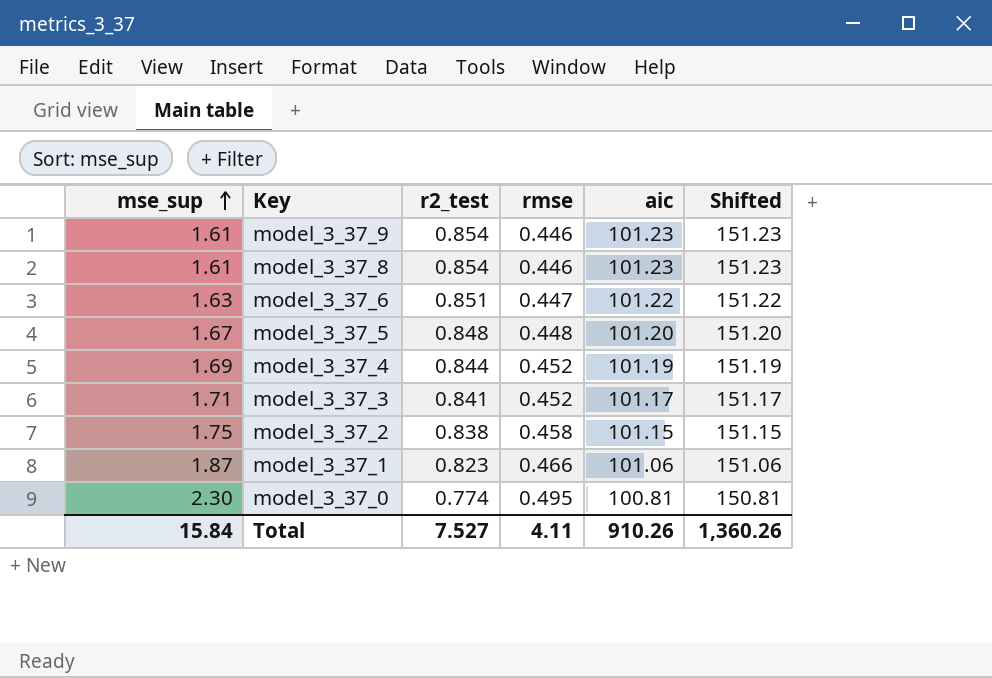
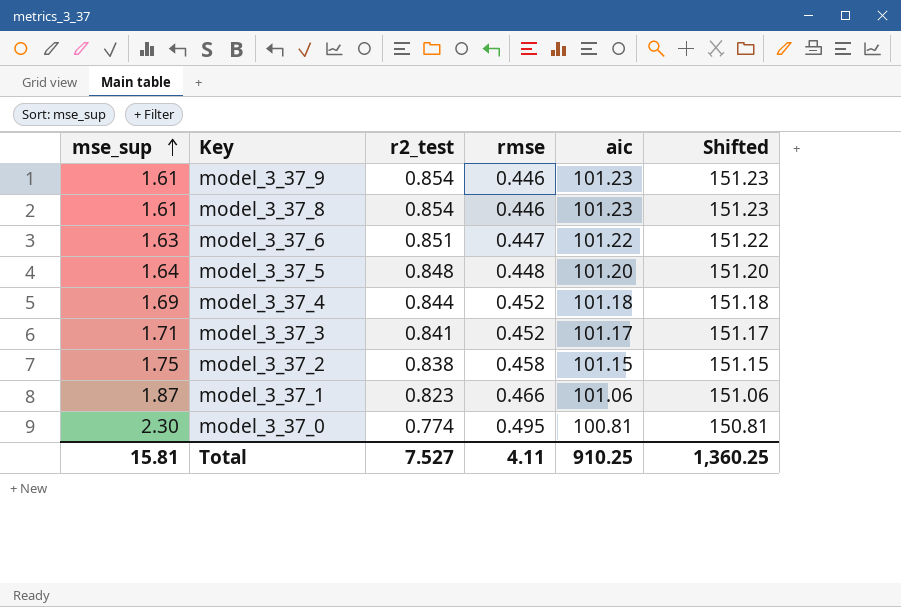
model_3_37_5 | mse_sup: 1.67 -> 1.64
model_3_37_4 | aic: 101.19 -> 101.18
model_3_37_4 | Shifted: 151.19 -> 151.18
Total | mse_sup: 15.84 -> 15.81
Total | aic: 910.26 -> 910.25
Total | Shifted: 1,360.26 -> 1,360.25

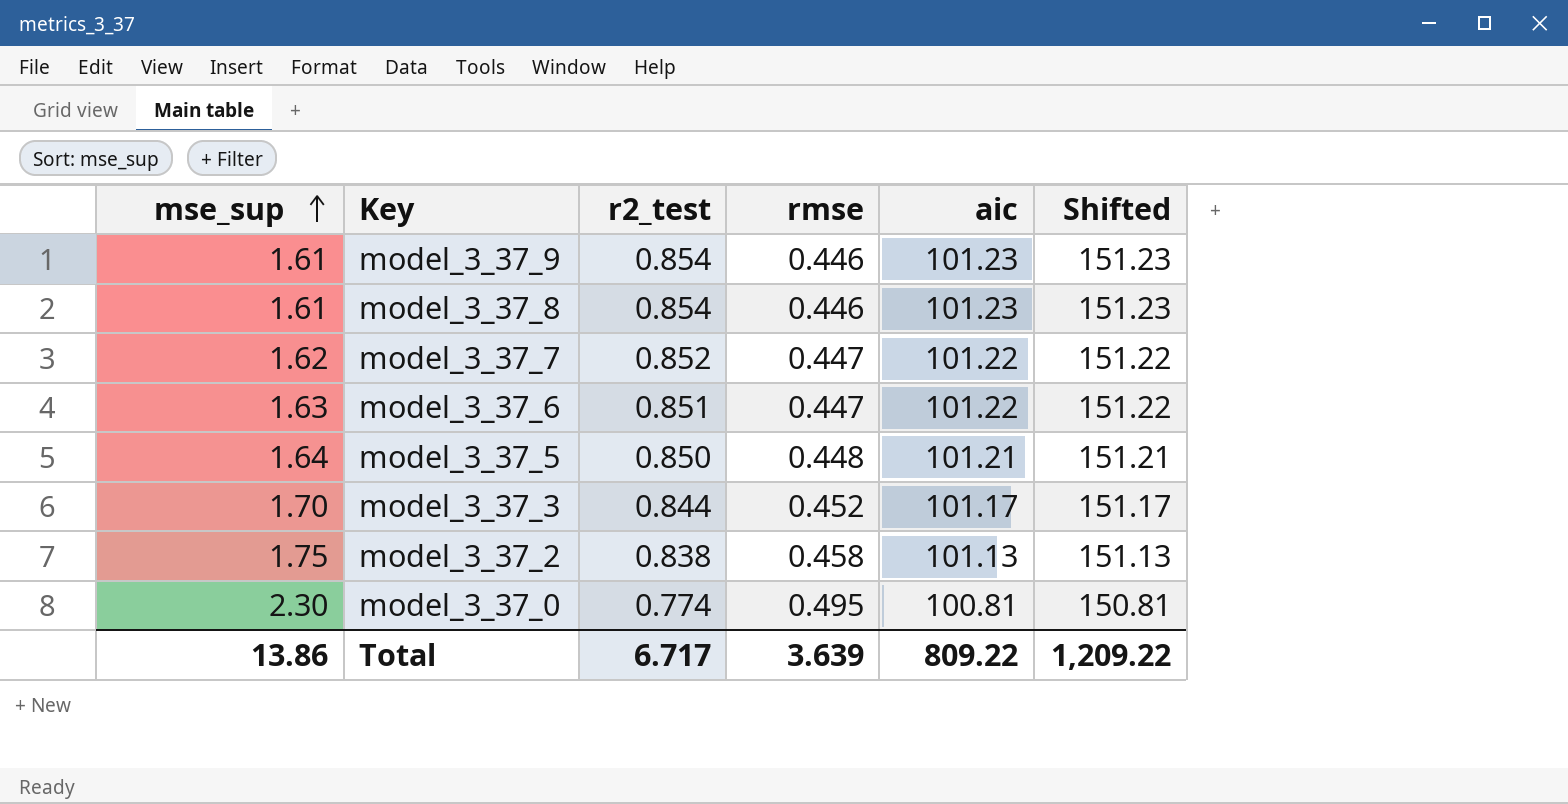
row model_3_37_4: 1.69 | 0.844 | 0.452 | 101.18 | 151.18 -> none
row model_3_37_1: 1.87 | 0.823 | 0.466 | 101.06 | 151.06 -> none
row model_3_37_7: none -> 1.62 | 0.852 | 0.447 | 101.22 | 151.22
model_3_37_5 | r2_test: 0.848 -> 0.850
model_3_37_5 | aic: 101.20 -> 101.21
model_3_37_5 | Shifted: 151.20 -> 151.21
model_3_37_3 | mse_sup: 1.71 -> 1.70
model_3_37_3 | r2_test: 0.841 -> 0.844
model_3_37_2 | aic: 101.15 -> 101.13
model_3_37_2 | Shifted: 151.15 -> 151.13
Total | mse_sup: 15.81 -> 13.86
Total | r2_test: 7.527 -> 6.717
Total | rmse: 4.11 -> 3.639
Total | aic: 910.25 -> 809.22
Total | Shifted: 1,360.25 -> 1,209.22

